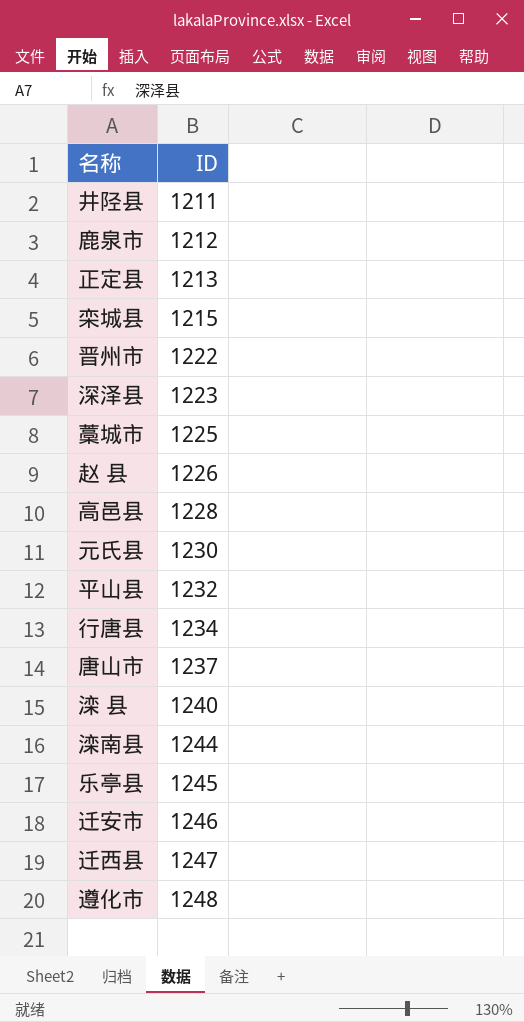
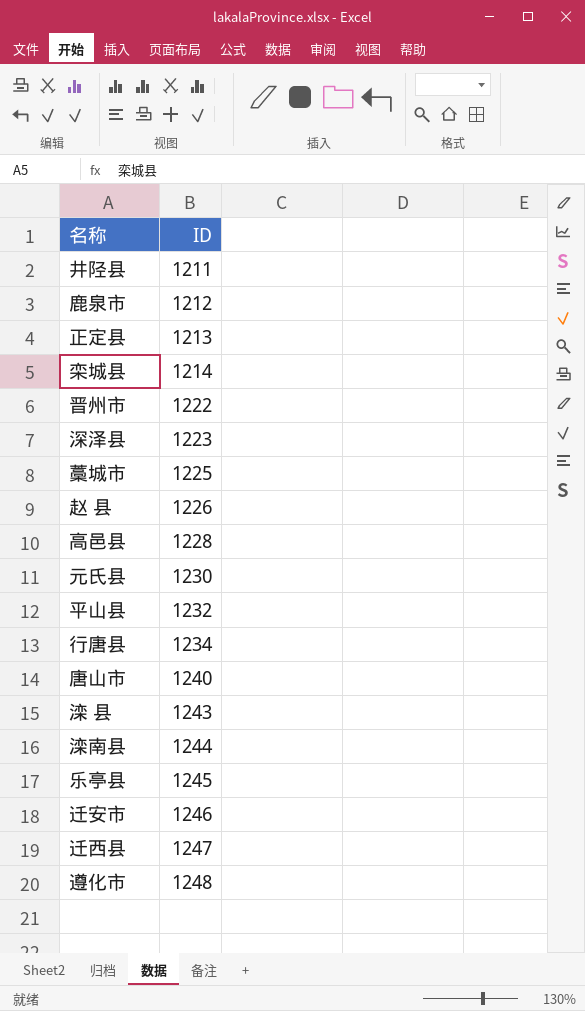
栾城县 | ID: 1215 -> 1214
唐山市 | ID: 1237 -> 1240
滦 县 | ID: 1240 -> 1243

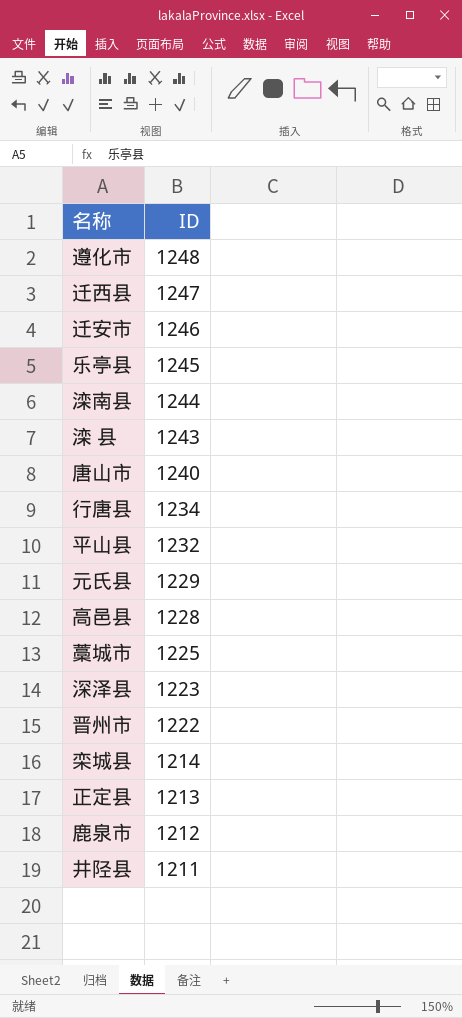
row order: ID ascending -> ID descending
row 赵 县: 1226 -> none
元氏县 | ID: 1230 -> 1229

